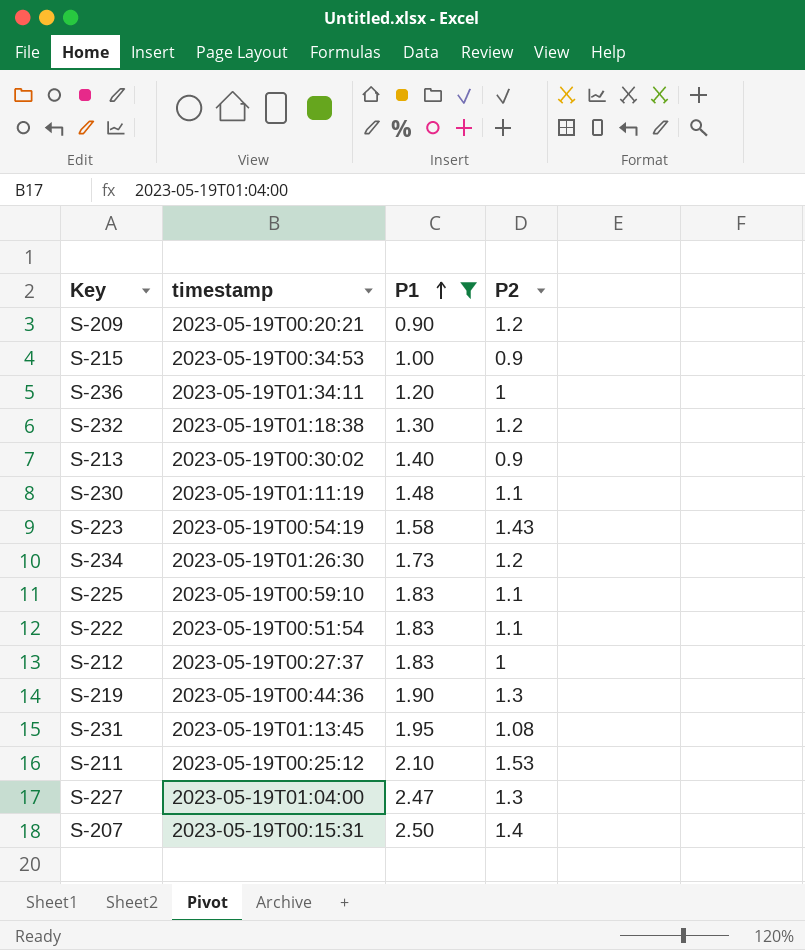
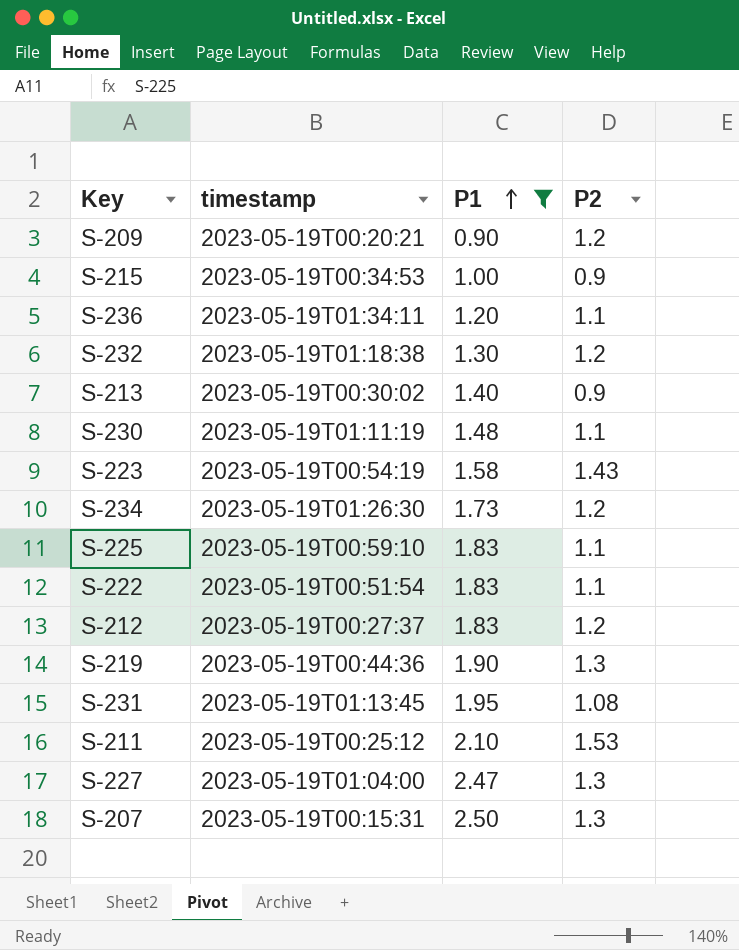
S-236 | P2: 1 -> 1.1
S-212 | P2: 1 -> 1.2
S-207 | P2: 1.4 -> 1.3

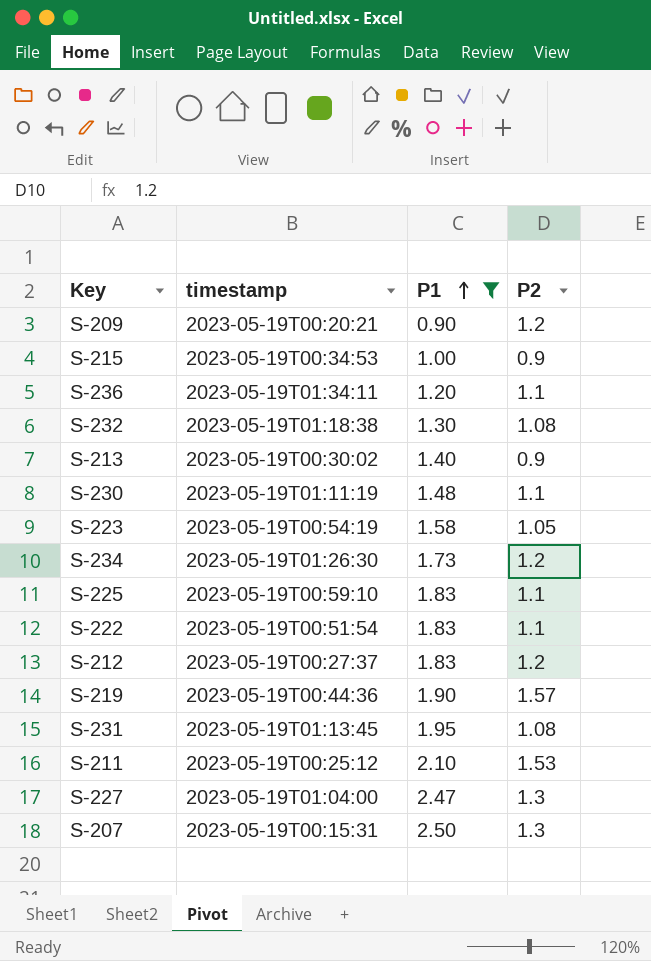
S-232 | P2: 1.2 -> 1.08
S-223 | P2: 1.43 -> 1.05
S-219 | P2: 1.3 -> 1.57

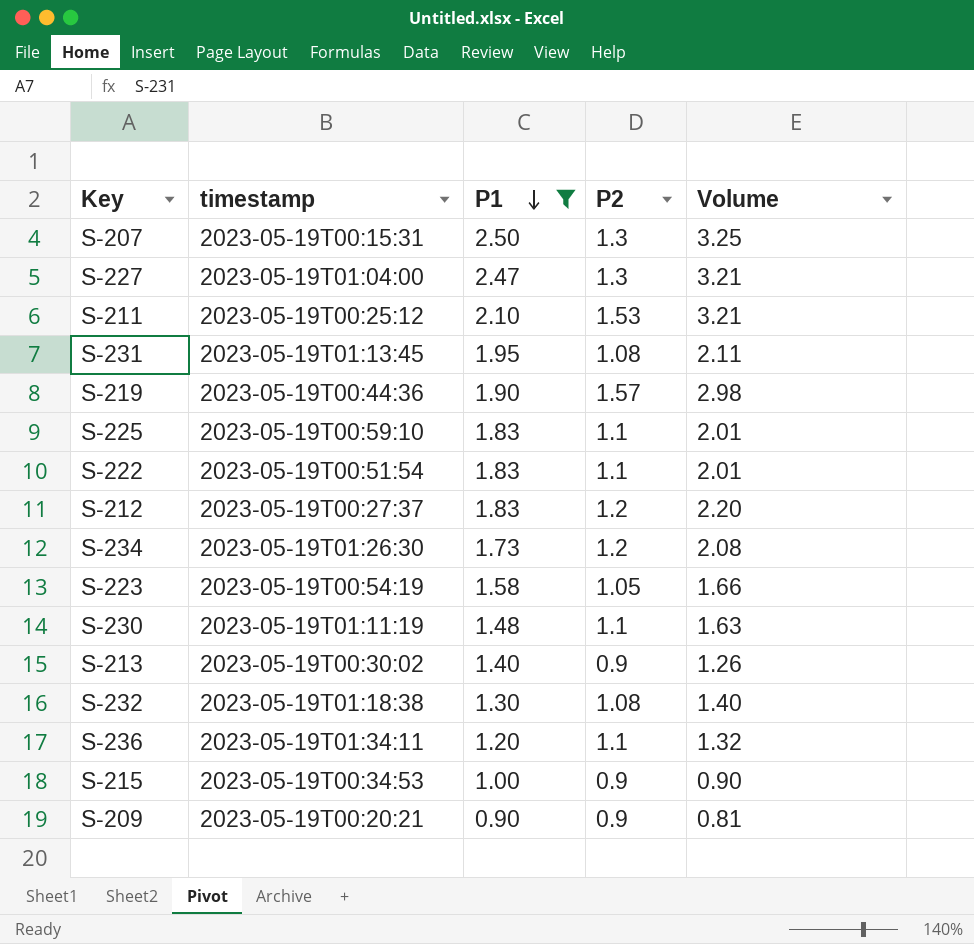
row order: P1 ascending -> P1 descending
column Volume | formula: none -> [P1] * [P2]
S-209 | P2: 1.2 -> 0.9

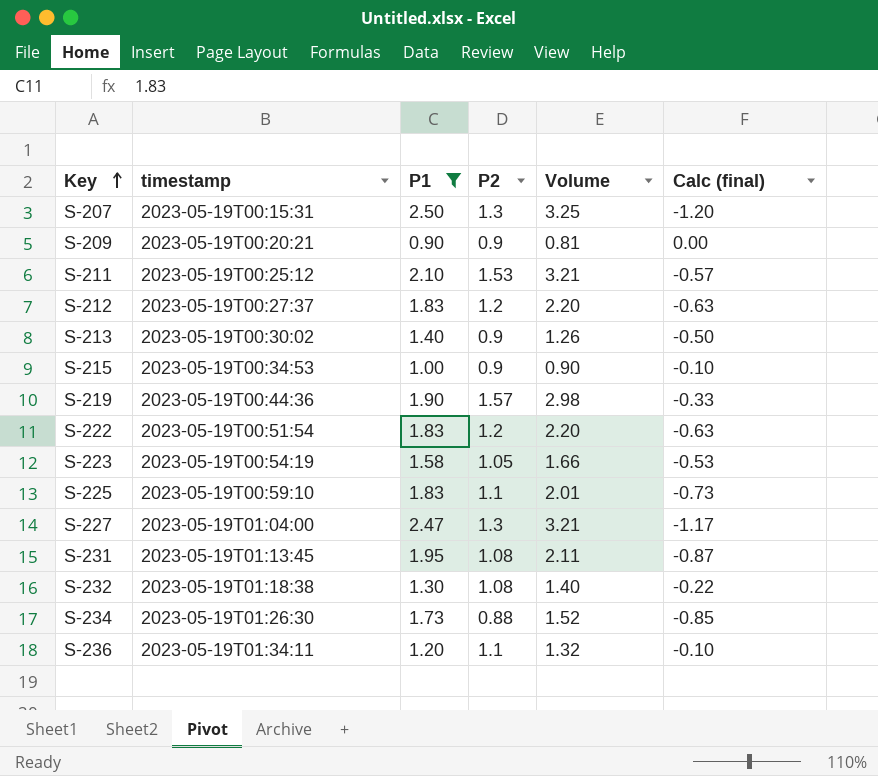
row order: P1 descending -> Key ascending
column Calc (final) | formula: none -> [P2] - [P1]
row S-230: 2023-05-19T01:11:19 | 1.48 | 1.1 | 1.63 -> none
S-222 | P2: 1.1 -> 1.2
S-222 | Volume: 2.01 -> 2.20
S-234 | P2: 1.2 -> 0.88
S-234 | Volume: 2.08 -> 1.52

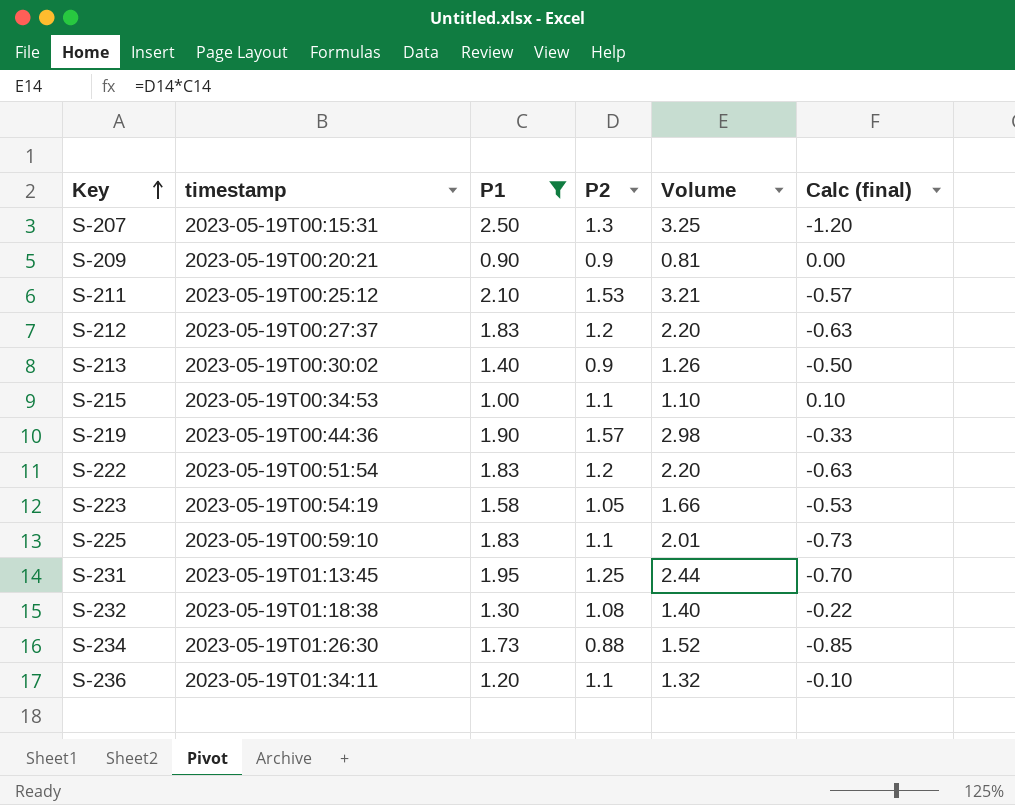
row S-227: 2023-05-19T01:04:00 | 2.47 | 1.3 | 3.21 | -1.17 -> none
S-215 | P2: 0.9 -> 1.1
S-215 | Volume: 0.90 -> 1.10
S-215 | Calc (final): -0.10 -> 0.10
S-231 | P2: 1.08 -> 1.25
S-231 | Volume: 2.11 -> 2.44
S-231 | Calc (final): -0.87 -> -0.70

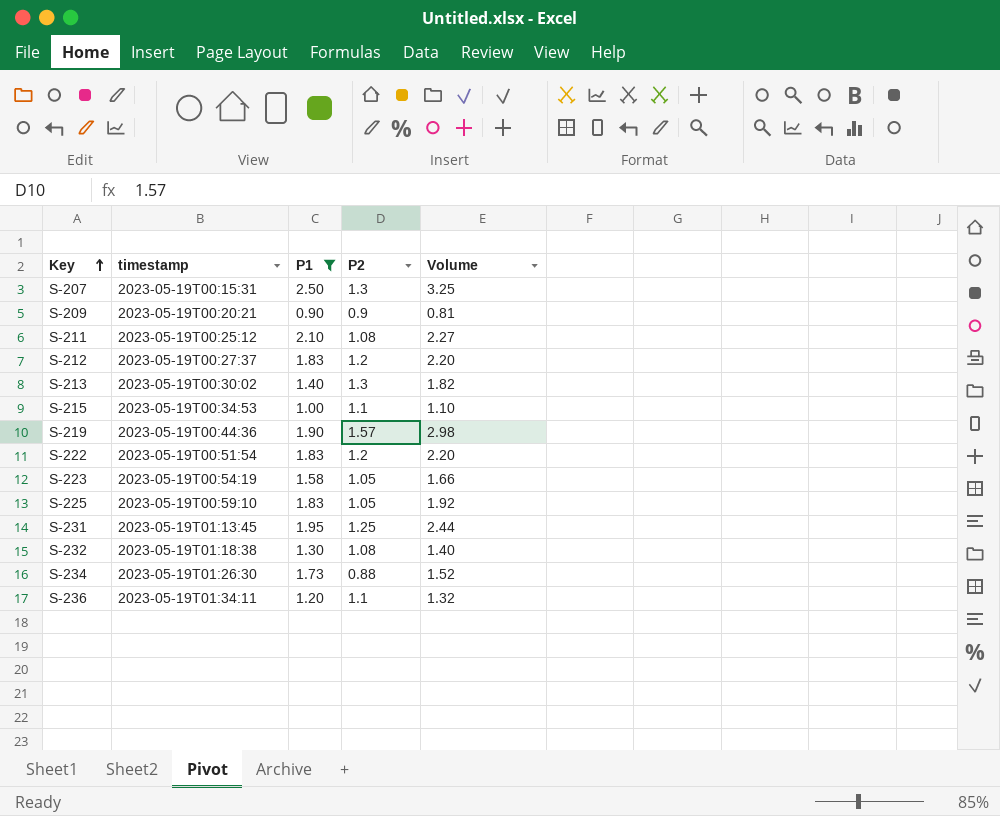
column Calc (final) | formula: [P2] - [P1] -> none
S-211 | P2: 1.53 -> 1.08
S-211 | Volume: 3.21 -> 2.27
S-213 | P2: 0.9 -> 1.3
S-213 | Volume: 1.26 -> 1.82
S-225 | P2: 1.1 -> 1.05
S-225 | Volume: 2.01 -> 1.92

